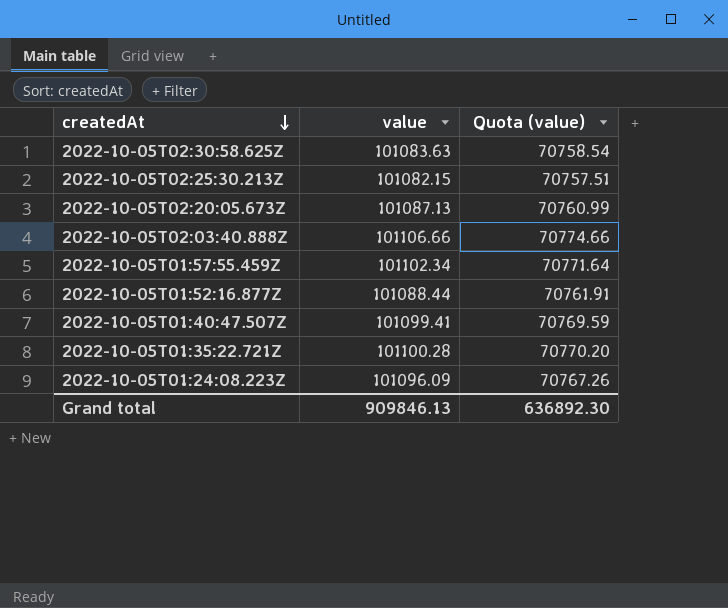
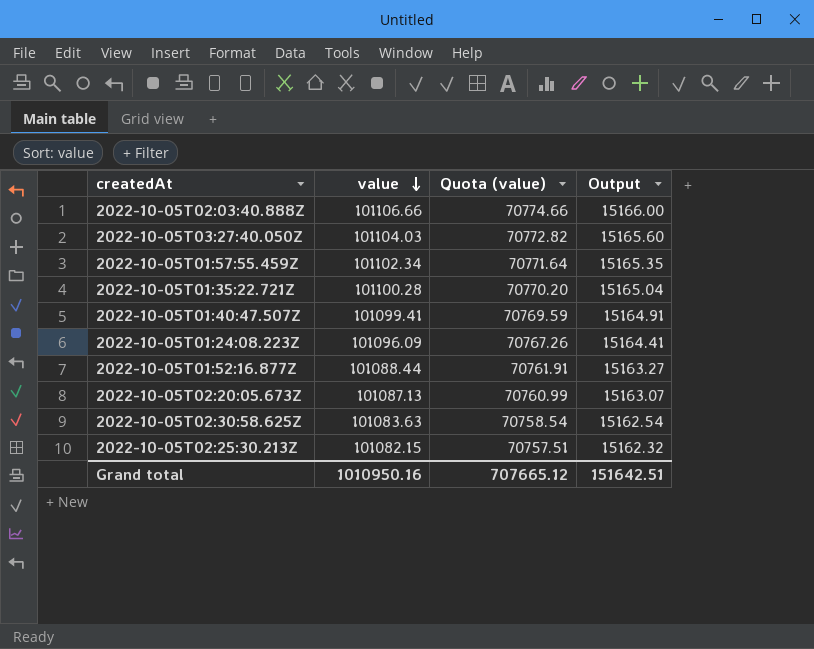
row order: createdAt descending -> value descending
column Output | formula: none -> [value] * 0.15
row 2022-10-05T03:27:40.050Z: none -> 101104.03 | 70772.82 | 15165.60
Grand total | value: 909846.13 -> 1010950.16
Grand total | Quota (value): 636892.30 -> 707665.12

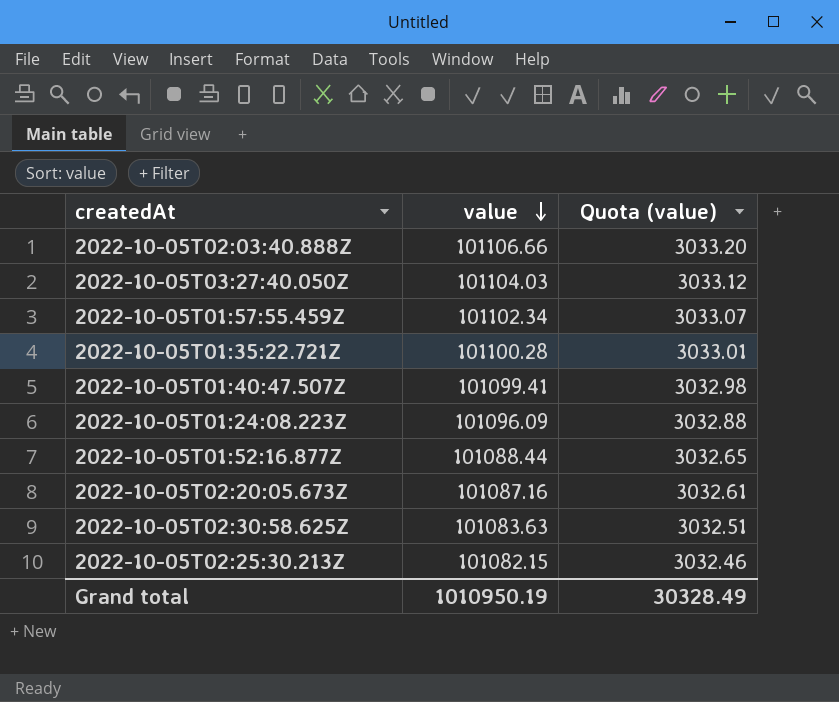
column Output | formula: [value] * 0.15 -> none
column Quota (value) | formula: [value] * 0.7 -> [value] * 0.03
2022-10-05T02:20:05.673Z | value: 101087.13 -> 101087.16
Grand total | value: 1010950.16 -> 1010950.19
Grand total | Quota (value): 707665.12 -> 30328.49

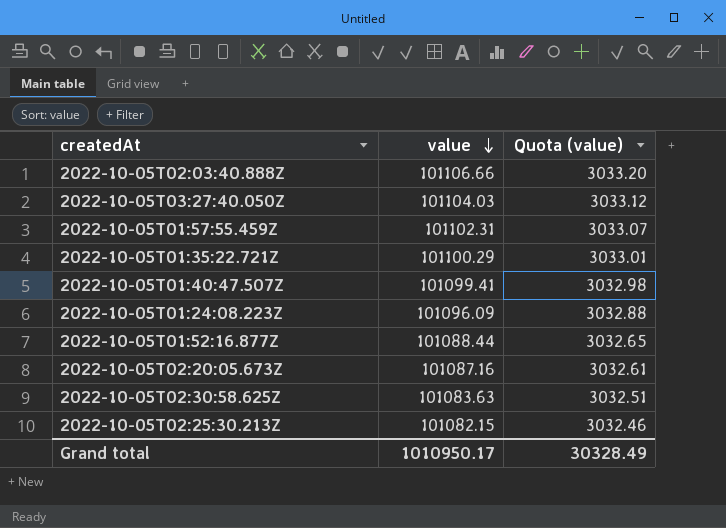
2022-10-05T01:57:55.459Z | value: 101102.34 -> 101102.31
2022-10-05T01:35:22.721Z | value: 101100.28 -> 101100.29
Grand total | value: 1010950.19 -> 1010950.17

